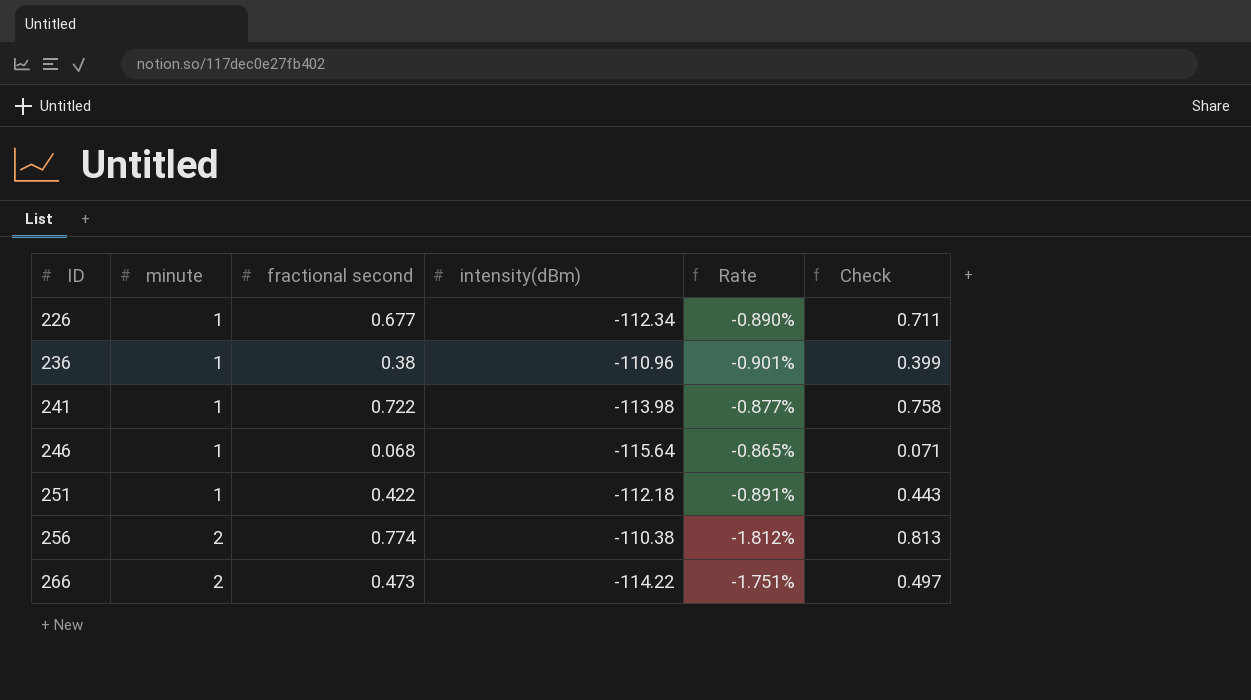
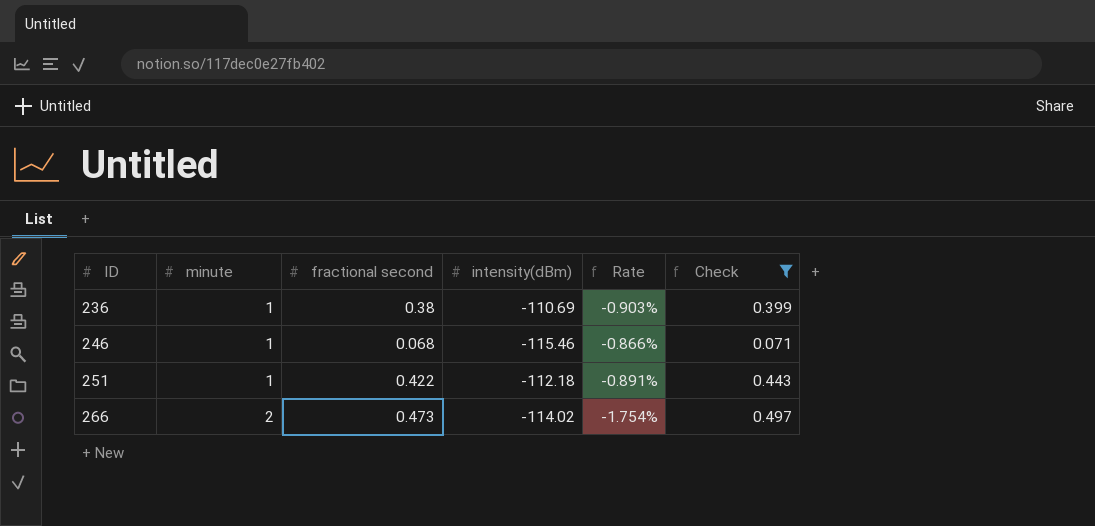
filter: none -> Check <= 0.497
236 | intensity(dBm): -110.96 -> -110.69
236 | Rate: -0.901% -> -0.903%
246 | intensity(dBm): -115.64 -> -115.46
246 | Rate: -0.865% -> -0.866%
266 | intensity(dBm): -114.22 -> -114.02
266 | Rate: -1.751% -> -1.754%

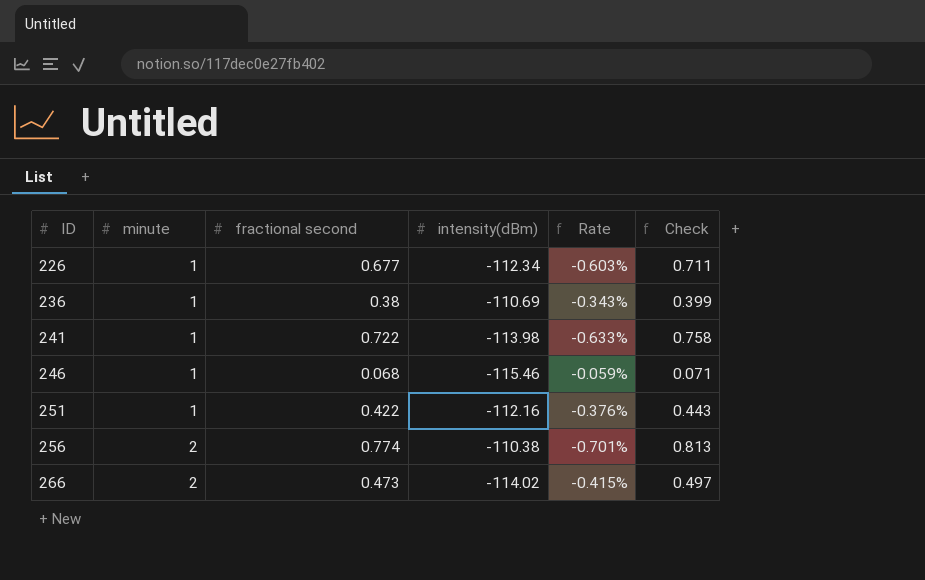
filter: Check <= 0.497 -> none
column Rate | formula: [minute] / [intensity(dBm)] -> [fractional second] / [intensity(dBm)]
251 | intensity(dBm): -112.18 -> -112.16

